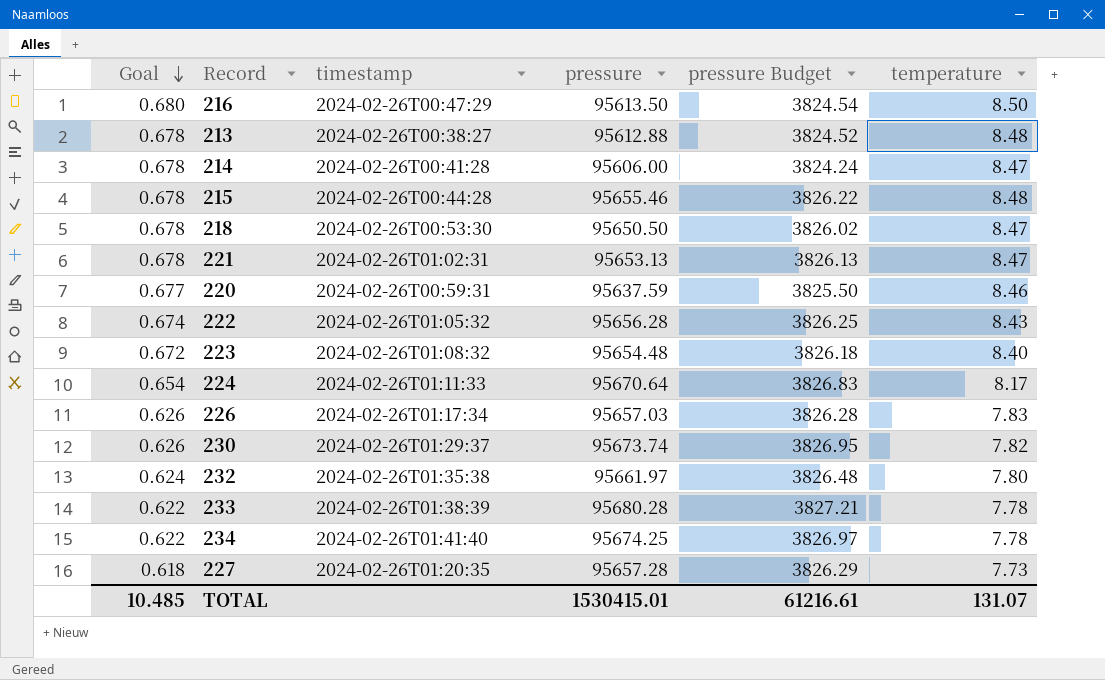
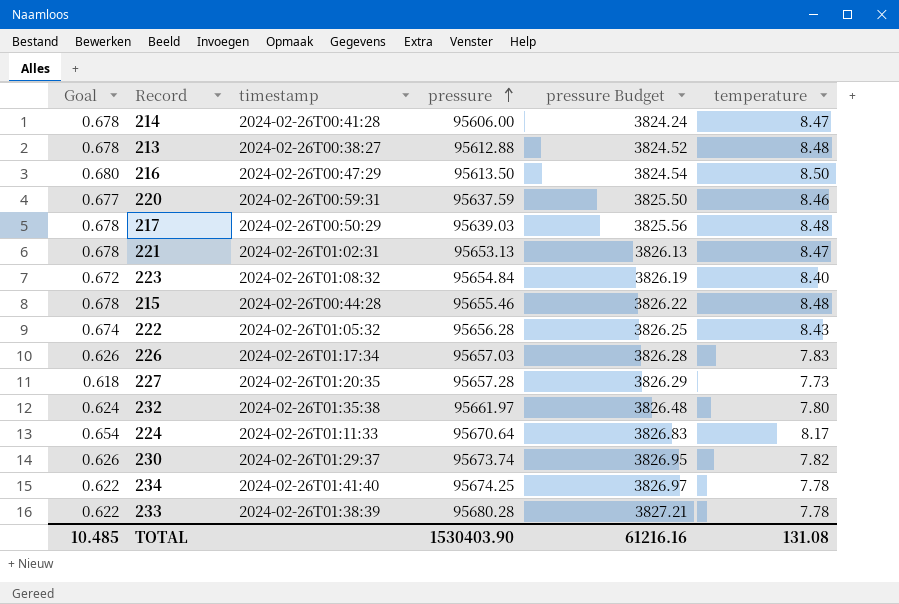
row order: Goal descending -> pressure ascending
row 218: 0.678 | 2024-02-26T00:53:30 | 95650.50 | 3826.02 | 8.47 -> none
row 217: none -> 0.678 | 2024-02-26T00:50:29 | 95639.03 | 3825.56 | 8.48
223 | pressure: 95654.48 -> 95654.84
223 | pressure Budget: 3826.18 -> 3826.19
TOTAL | pressure: 1530415.01 -> 1530403.90
TOTAL | pressure Budget: 61216.61 -> 61216.16
TOTAL | temperature: 131.07 -> 131.08

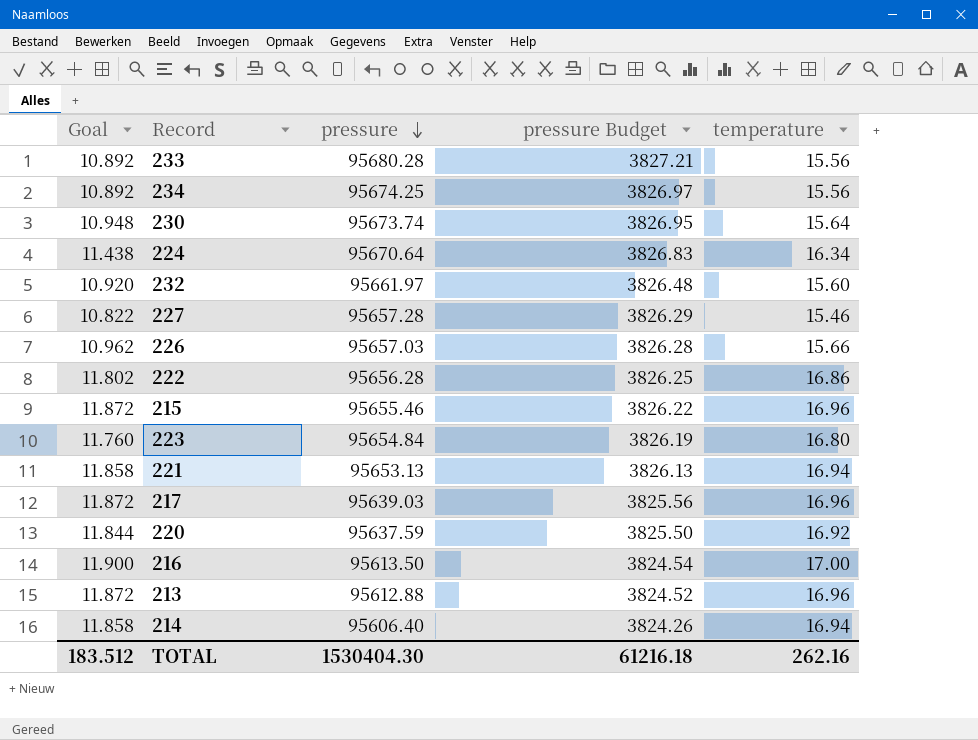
row order: pressure ascending -> pressure descending
column timestamp | position: 3 -> none
column Goal | formula: [temperature] * 0.08 -> [temperature] * 0.7
233 | temperature: 7.78 -> 15.56
234 | temperature: 7.78 -> 15.56
230 | temperature: 7.82 -> 15.64
224 | temperature: 8.17 -> 16.34
232 | temperature: 7.80 -> 15.60
227 | temperature: 7.73 -> 15.46
226 | temperature: 7.83 -> 15.66
222 | temperature: 8.43 -> 16.86
215 | temperature: 8.48 -> 16.96
223 | temperature: 8.40 -> 16.80
221 | temperature: 8.47 -> 16.94
217 | temperature: 8.48 -> 16.96
220 | temperature: 8.46 -> 16.92
216 | temperature: 8.50 -> 17.00
213 | temperature: 8.48 -> 16.96
214 | pressure: 95606.00 -> 95606.40
214 | pressure Budget: 3824.24 -> 3824.26
214 | temperature: 8.47 -> 16.94
TOTAL | Goal: 10.485 -> 183.512
TOTAL | pressure: 1530403.90 -> 1530404.30
TOTAL | pressure Budget: 61216.16 -> 61216.18
TOTAL | temperature: 131.08 -> 262.16

